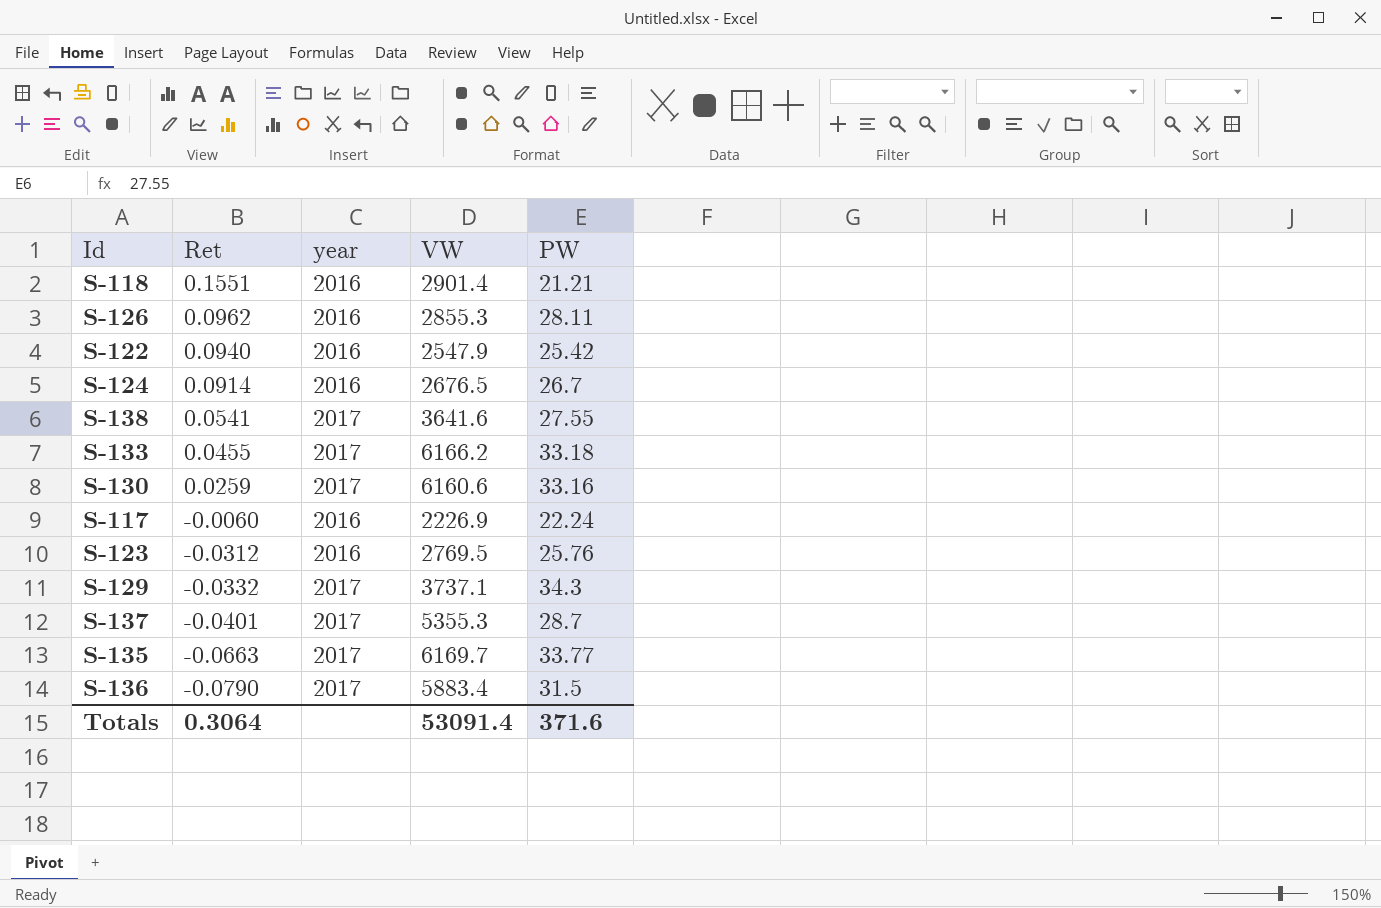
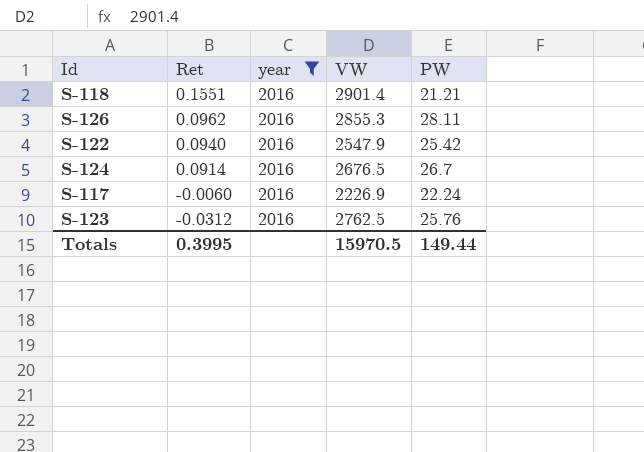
filter: none -> year = 2016
S-123 | VW: 2769.5 -> 2762.5
Totals | Ret: 0.3064 -> 0.3995
Totals | VW: 53091.4 -> 15970.5
Totals | PW: 371.6 -> 149.44

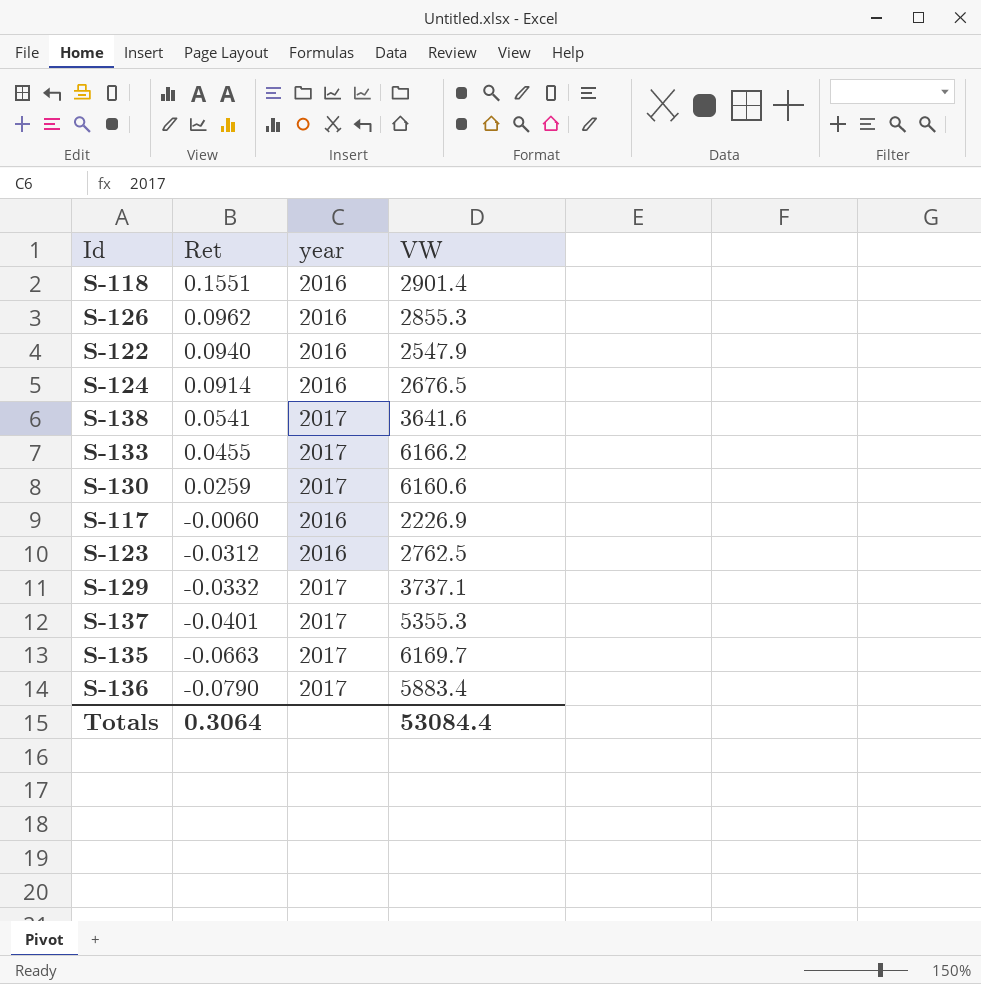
filter: year = 2016 -> none
column PW | position: 5 -> none
Totals | Ret: 0.3995 -> 0.3064
Totals | VW: 15970.5 -> 53084.4

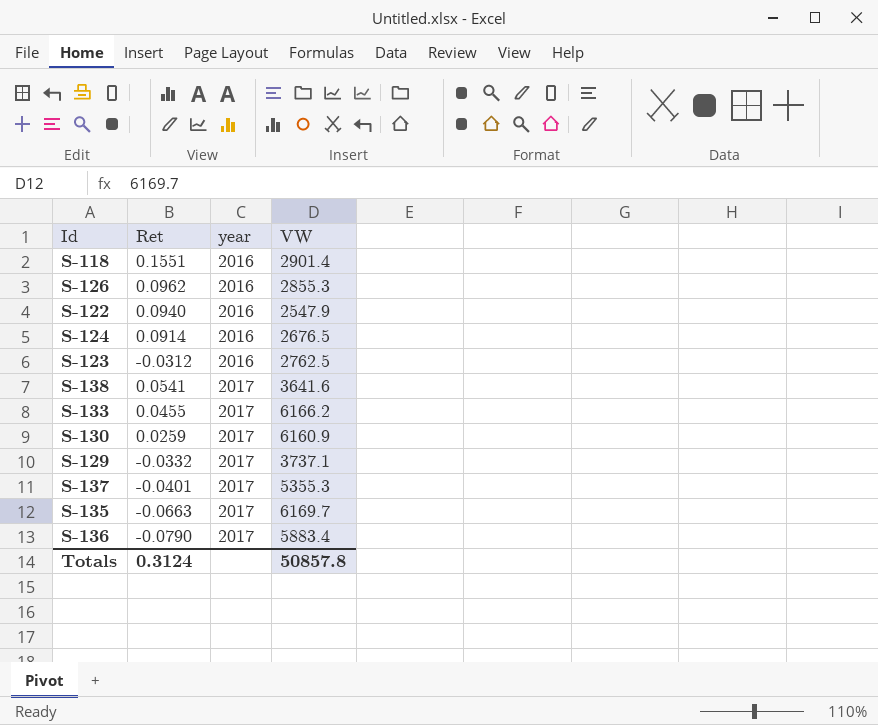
row order: Ret descending -> year ascending
row S-117: -0.0060 | 2016 | 2226.9 -> none
S-130 | VW: 6160.6 -> 6160.9
Totals | Ret: 0.3064 -> 0.3124
Totals | VW: 53084.4 -> 50857.8

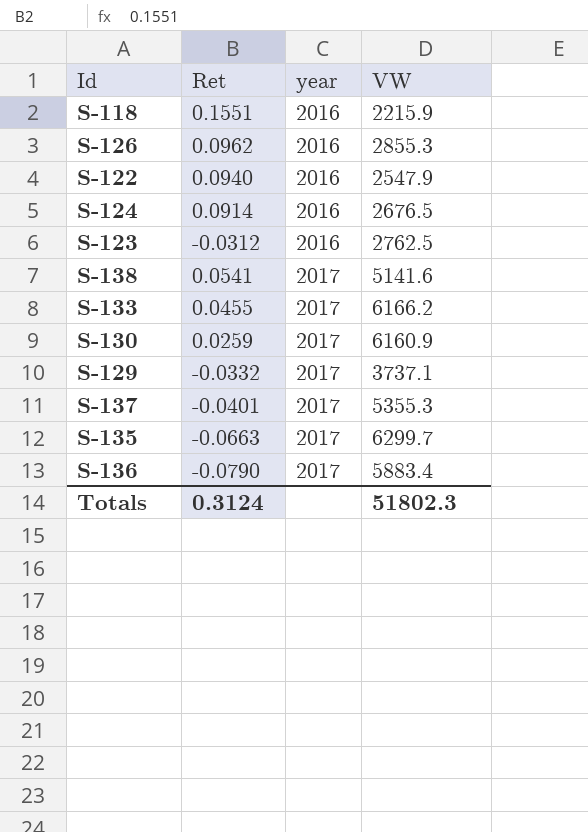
S-118 | VW: 2901.4 -> 2215.9
S-138 | VW: 3641.6 -> 5141.6
S-135 | VW: 6169.7 -> 6299.7
Totals | VW: 50857.8 -> 51802.3

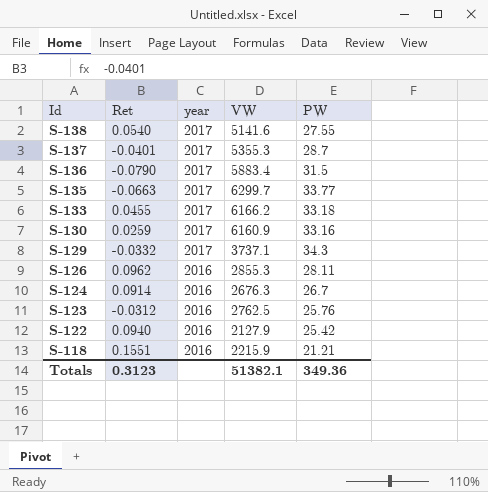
row order: year ascending -> Id descending
column PW | position: none -> 5
S-138 | Ret: 0.0541 -> 0.0540
S-124 | VW: 2676.5 -> 2676.3
S-122 | VW: 2547.9 -> 2127.9
Totals | Ret: 0.3124 -> 0.3123
Totals | VW: 51802.3 -> 51382.1

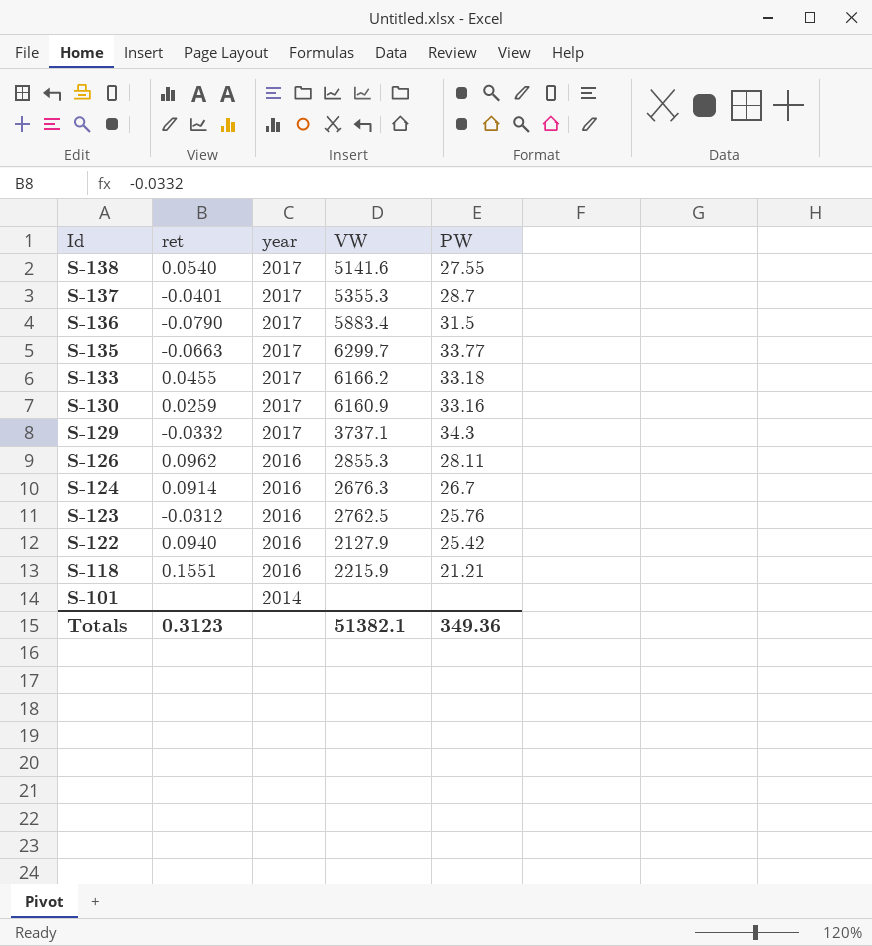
column name: Ret -> ret
row S-101: none -> none | 2014 | none | none

